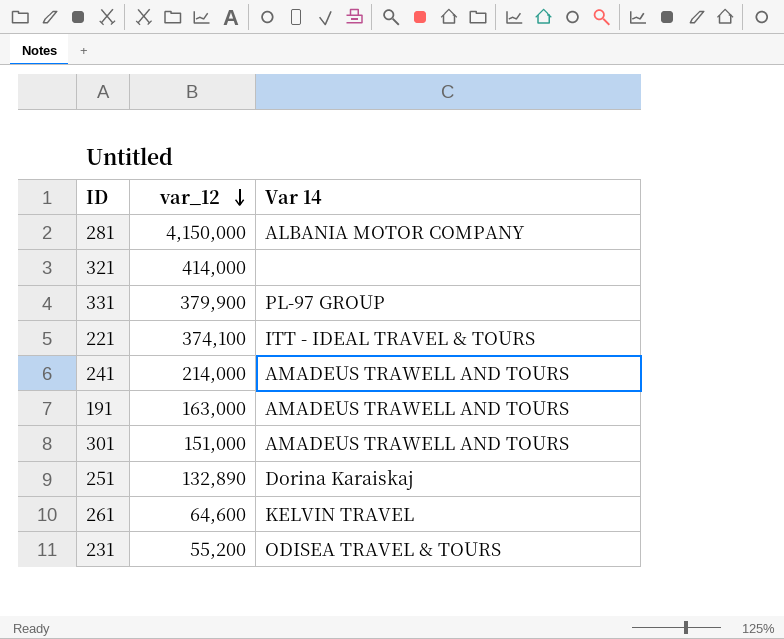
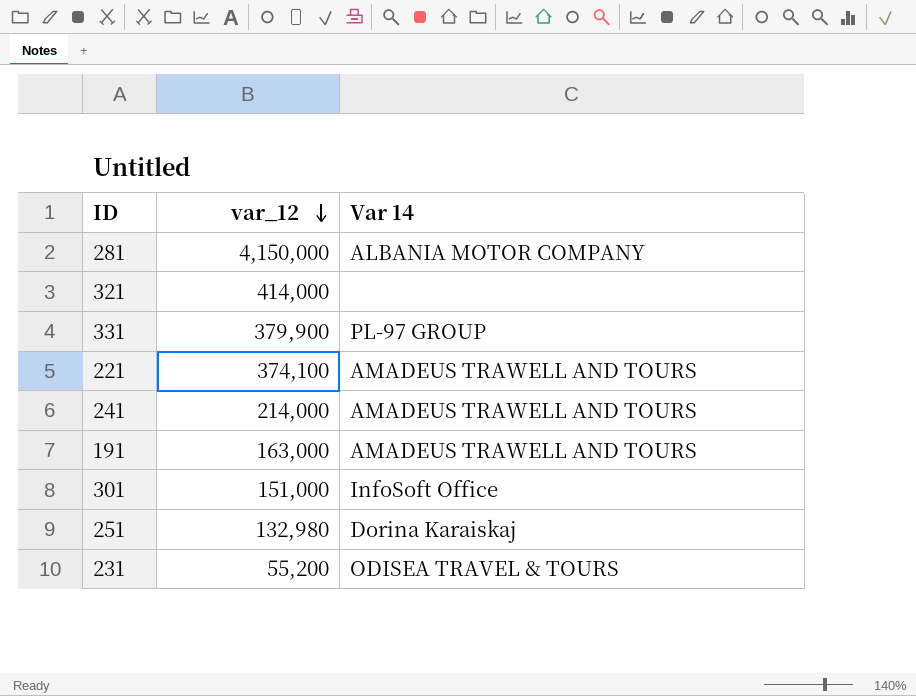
row 261: 64,600 | KELVIN TRAVEL -> none
221 | Var 14: ITT - IDEAL TRAVEL & TOURS -> AMADEUS TRAWELL AND TOURS
301 | Var 14: AMADEUS TRAWELL AND TOURS -> InfoSoft Office
251 | var_12: 132,890 -> 132,980

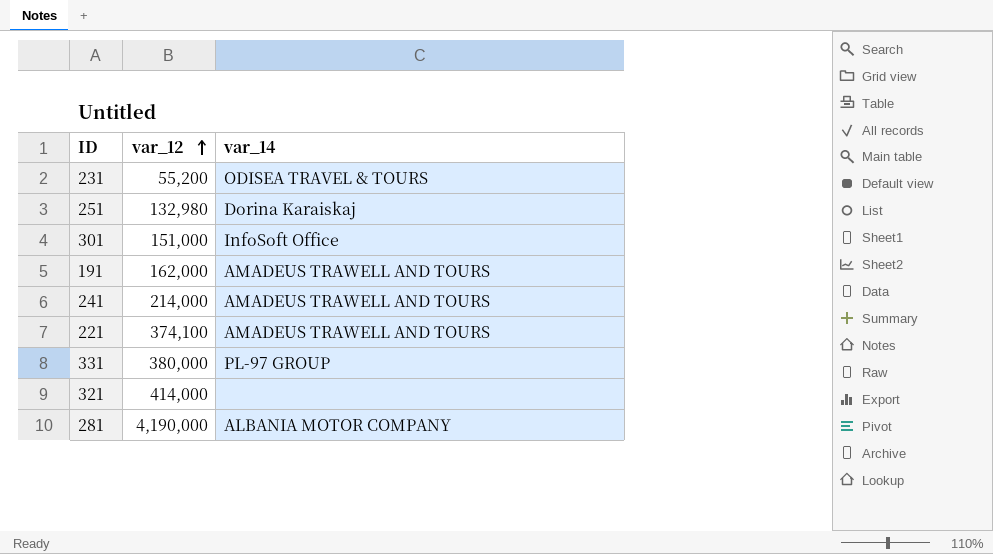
row order: var_12 descending -> var_12 ascending
column name: Var 14 -> var_14
191 | var_12: 163,000 -> 162,000
331 | var_12: 379,900 -> 380,000
281 | var_12: 4,150,000 -> 4,190,000

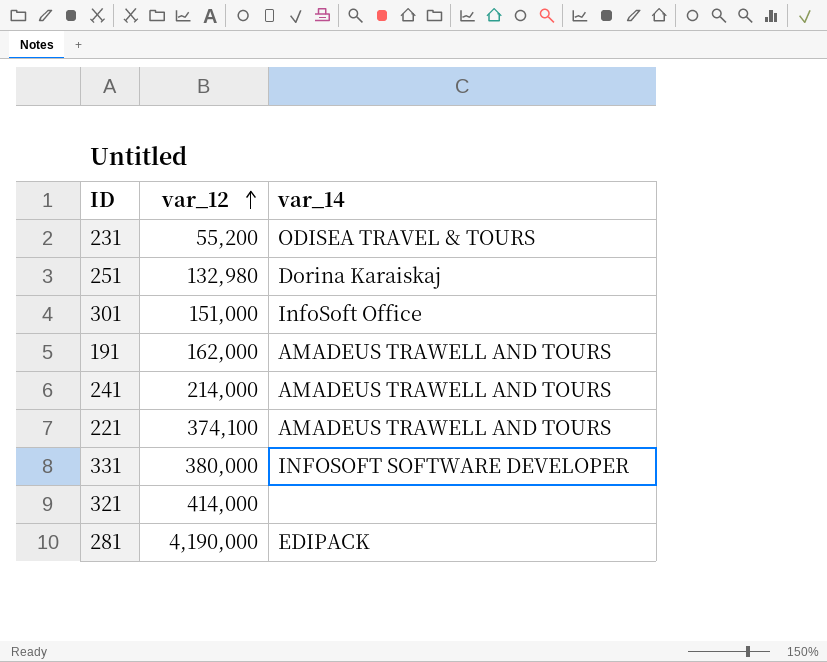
331 | var_14: PL-97 GROUP -> INFOSOFT SOFTWARE DEVELOPER
281 | var_14: ALBANIA MOTOR COMPANY -> EDIPACK

